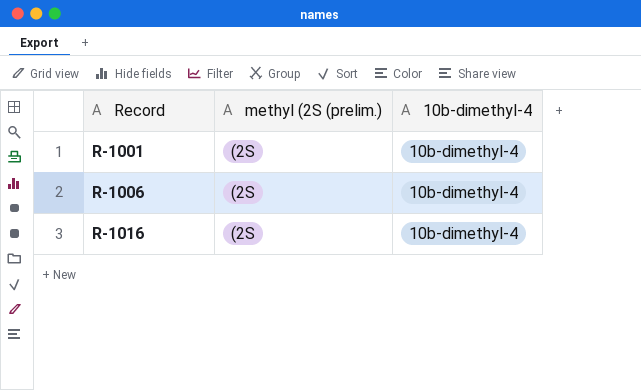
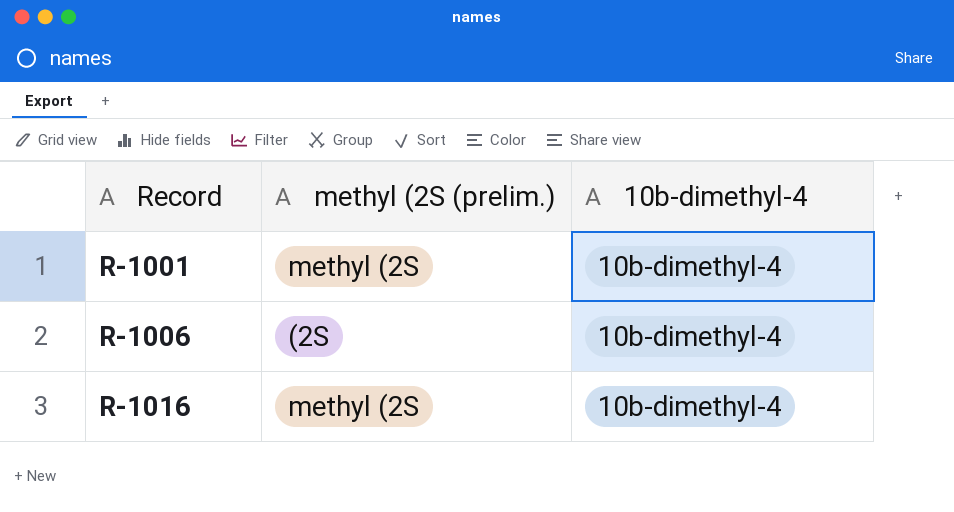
R-1001 | methyl (2S (prelim.): (2S -> methyl (2S
R-1016 | methyl (2S (prelim.): (2S -> methyl (2S

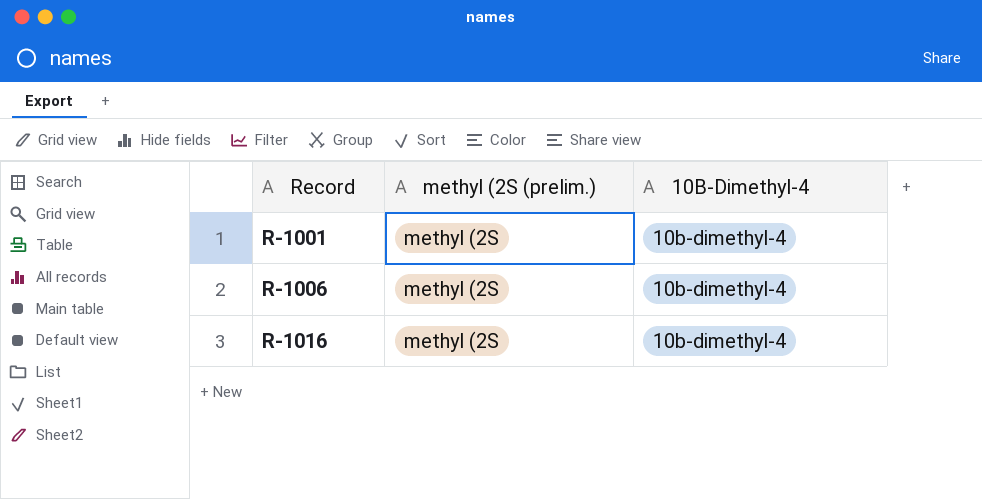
column name: 10b-dimethyl-4 -> 10B-Dimethyl-4
R-1006 | methyl (2S (prelim.): (2S -> methyl (2S

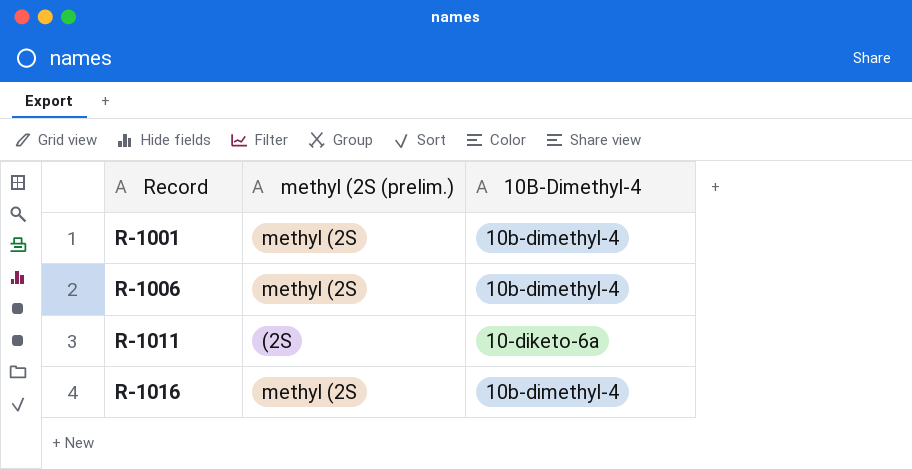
row R-1011: none -> (2S | 10-diketo-6a

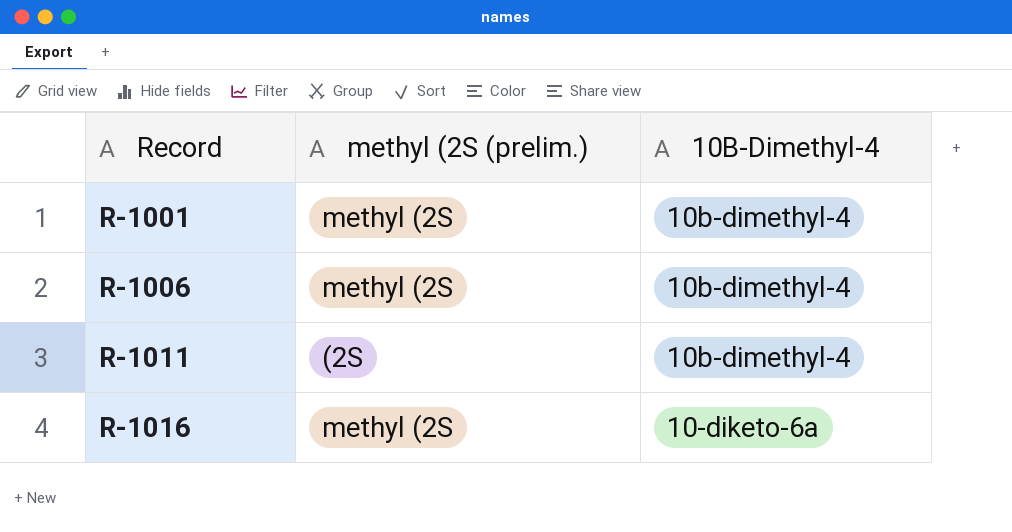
R-1011 | 10B-Dimethyl-4: 10-diketo-6a -> 10b-dimethyl-4
R-1016 | 10B-Dimethyl-4: 10b-dimethyl-4 -> 10-diketo-6a

